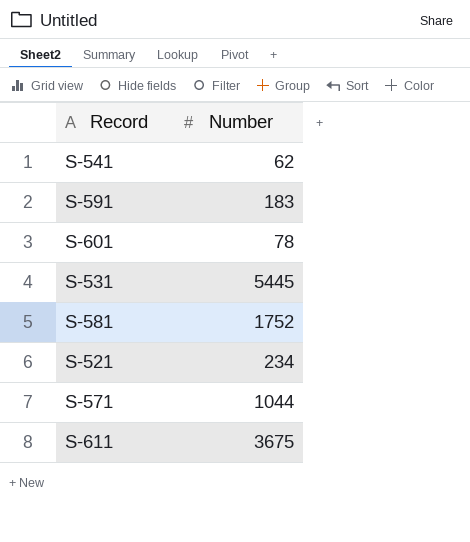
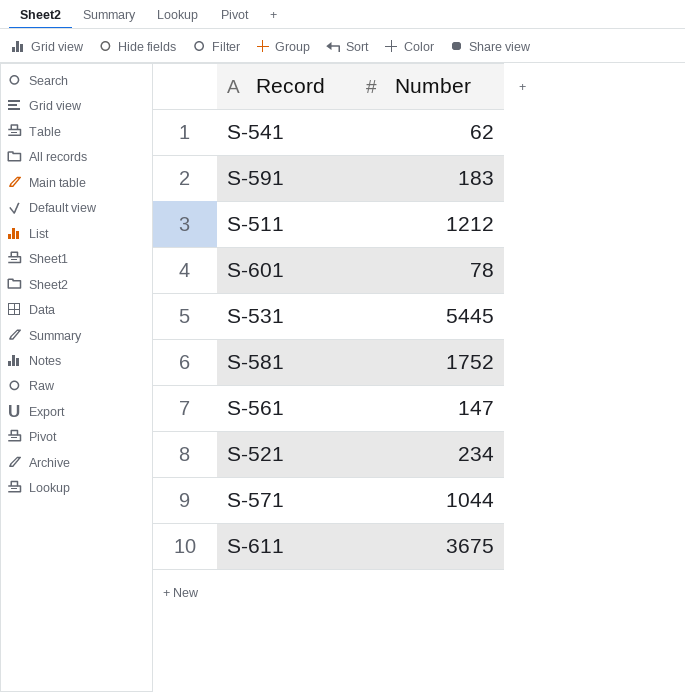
row S-511: none -> 1212
row S-561: none -> 147

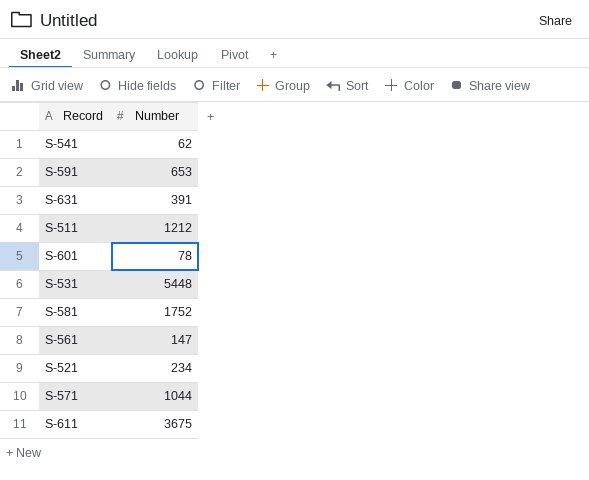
S-591 | Number: 183 -> 653
row S-631: none -> 391
S-531 | Number: 5445 -> 5448

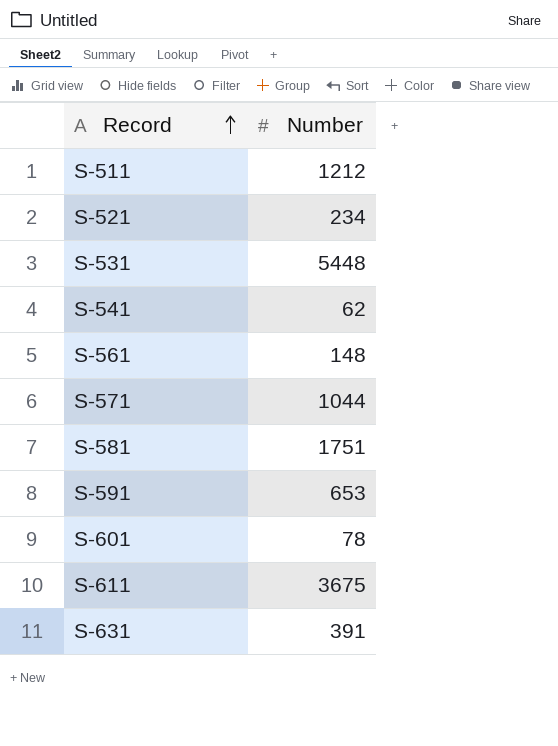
row order: none -> Record ascending
S-561 | Number: 147 -> 148
S-581 | Number: 1752 -> 1751

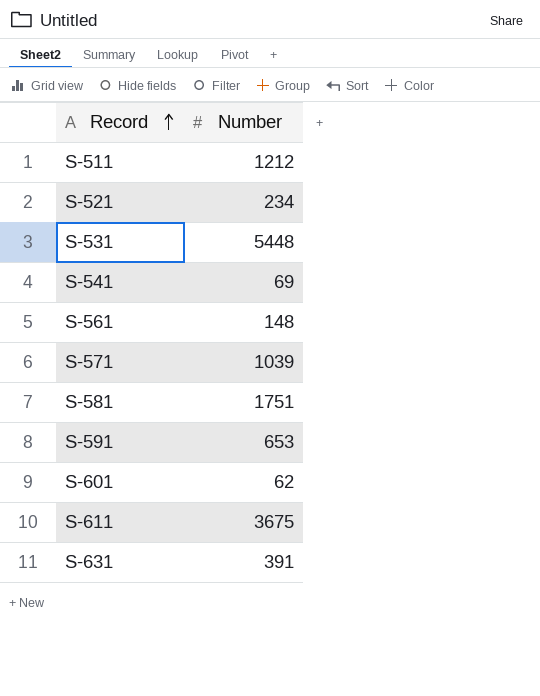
S-541 | Number: 62 -> 69
S-571 | Number: 1044 -> 1039
S-601 | Number: 78 -> 62

